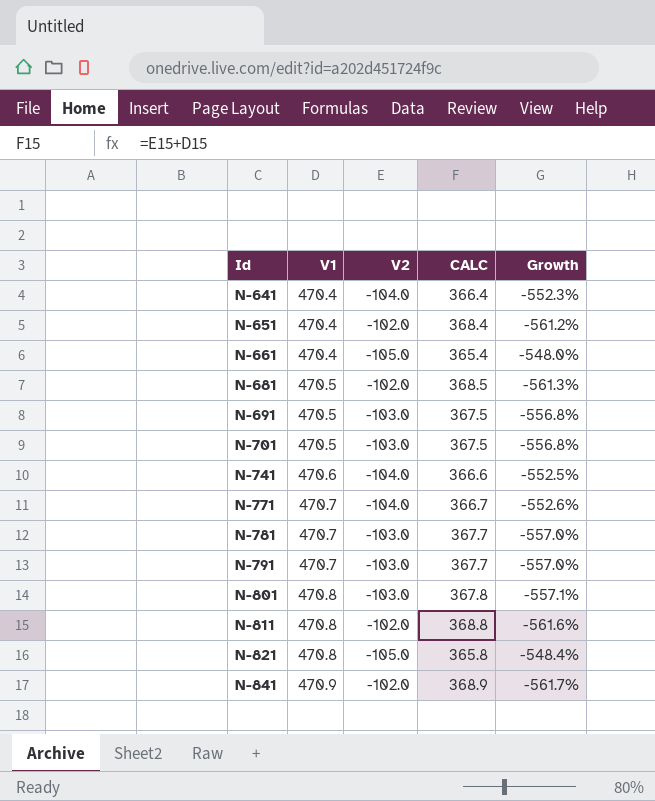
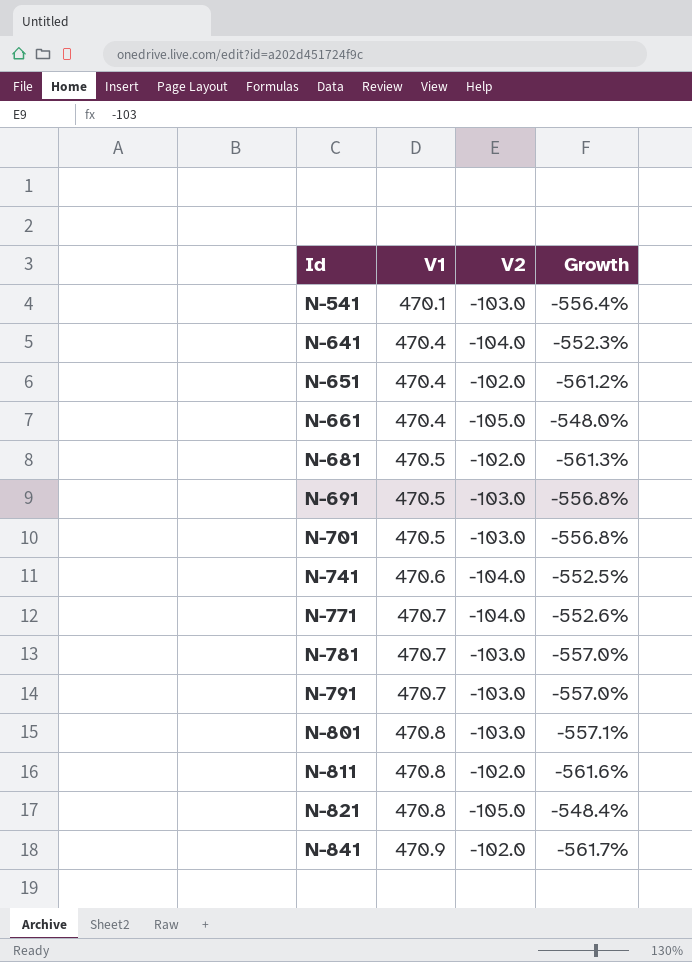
column CALC | formula: [V1] + [V2] -> none
row N-541: none -> 470.1 | -103.0 | -556.4%

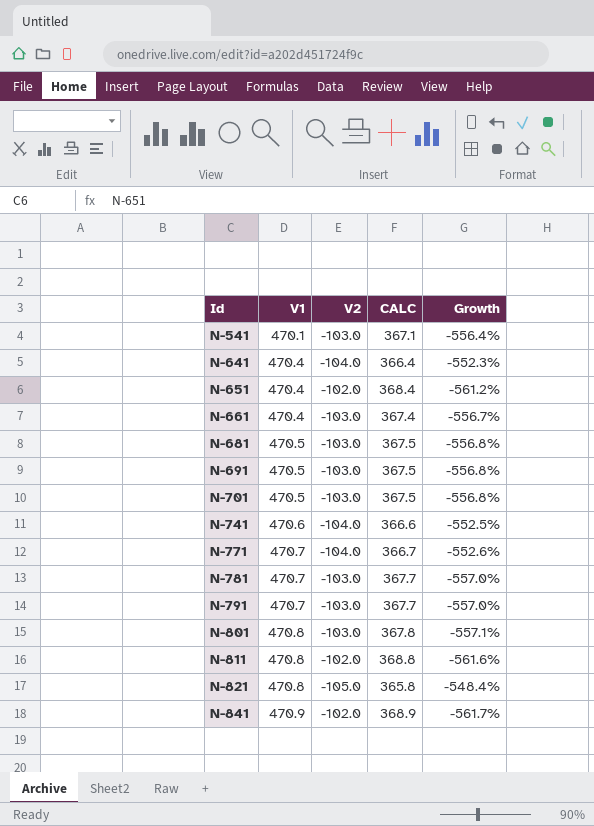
column CALC | formula: none -> [V1] + [V2]
N-661 | V2: -105.0 -> -103.0
N-661 | Growth: -548.0% -> -556.7%
N-681 | V2: -102.0 -> -103.0
N-681 | Growth: -561.3% -> -556.8%

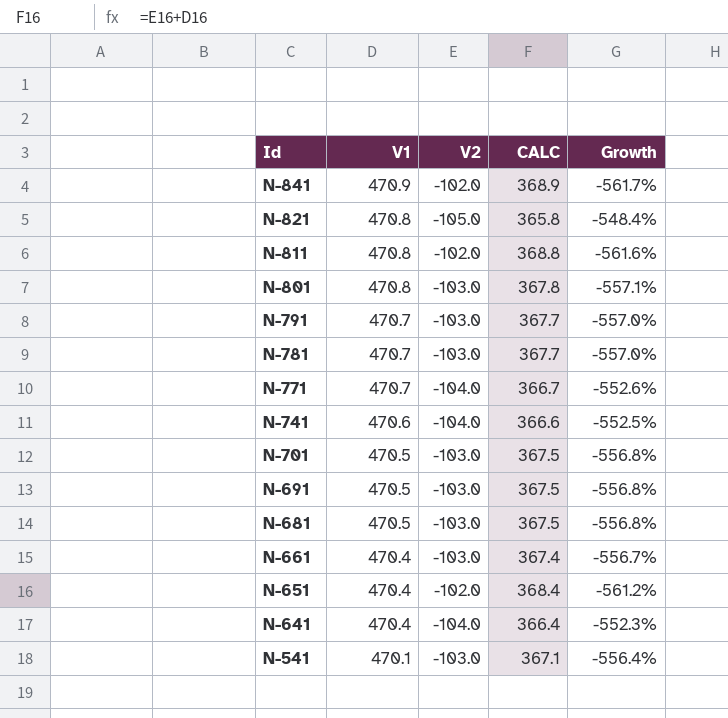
row order: Id ascending -> Id descending

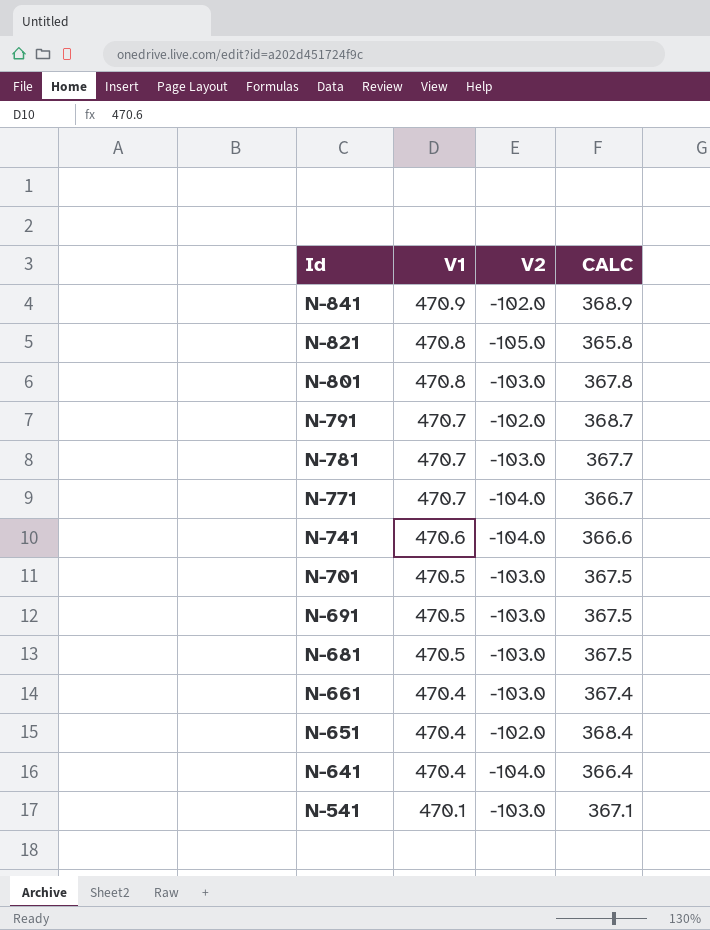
column Growth | formula: ([V1] - [V2]) / [V2] -> none
row N-811: 470.8 | -102.0 | 368.8 | -561.6% -> none
N-791 | V2: -103.0 -> -102.0
N-791 | CALC: 367.7 -> 368.7

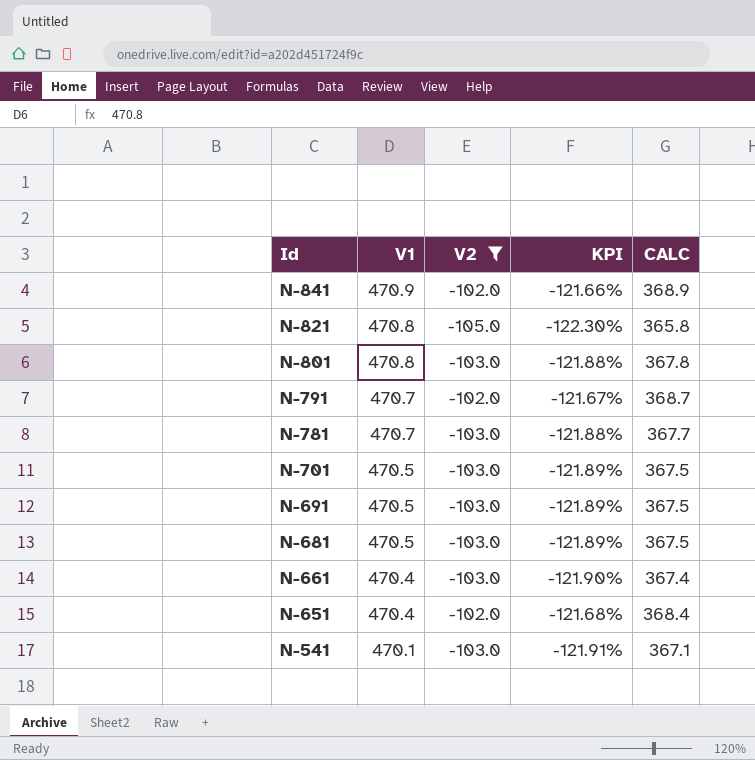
filter: none -> V2 != -104.0
column KPI | formula: none -> ([V2] - [V1]) / [V1]

